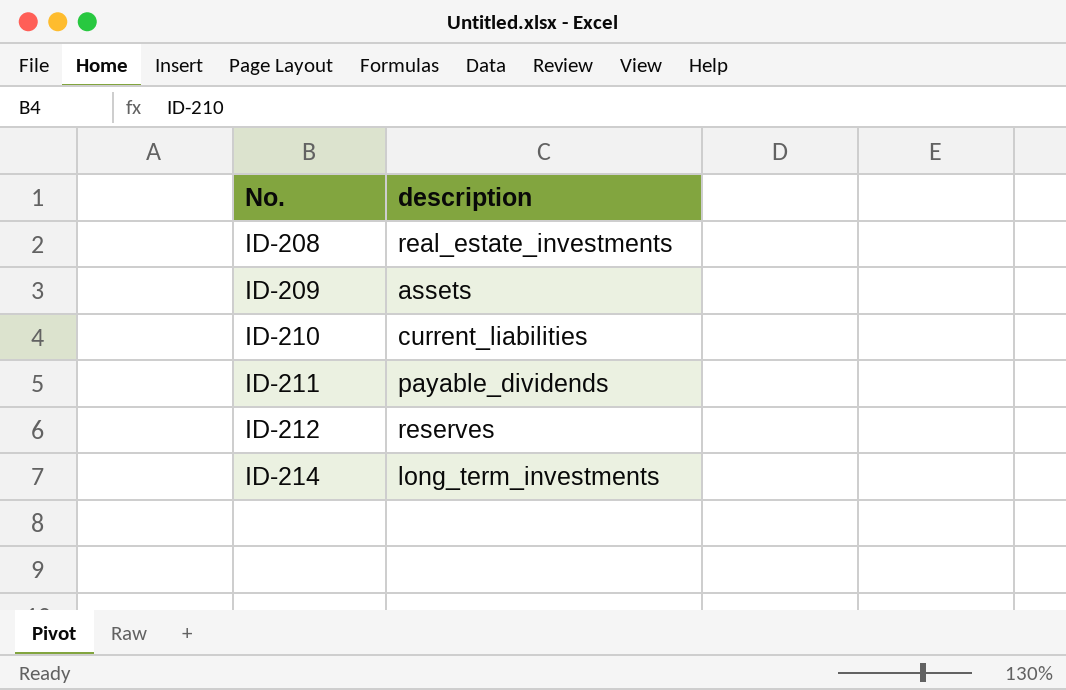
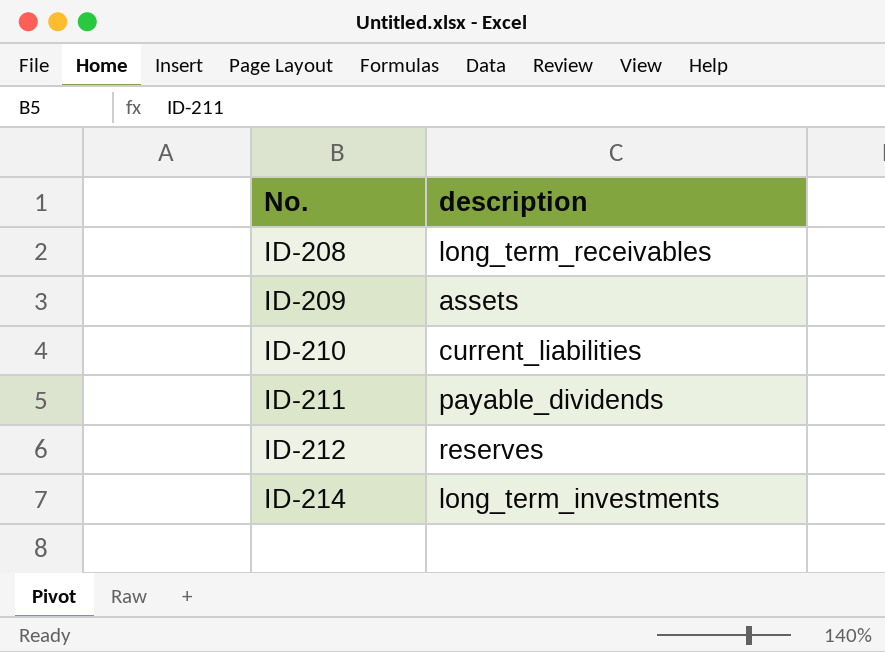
ID-208 | description: real_estate_investments -> long_term_receivables

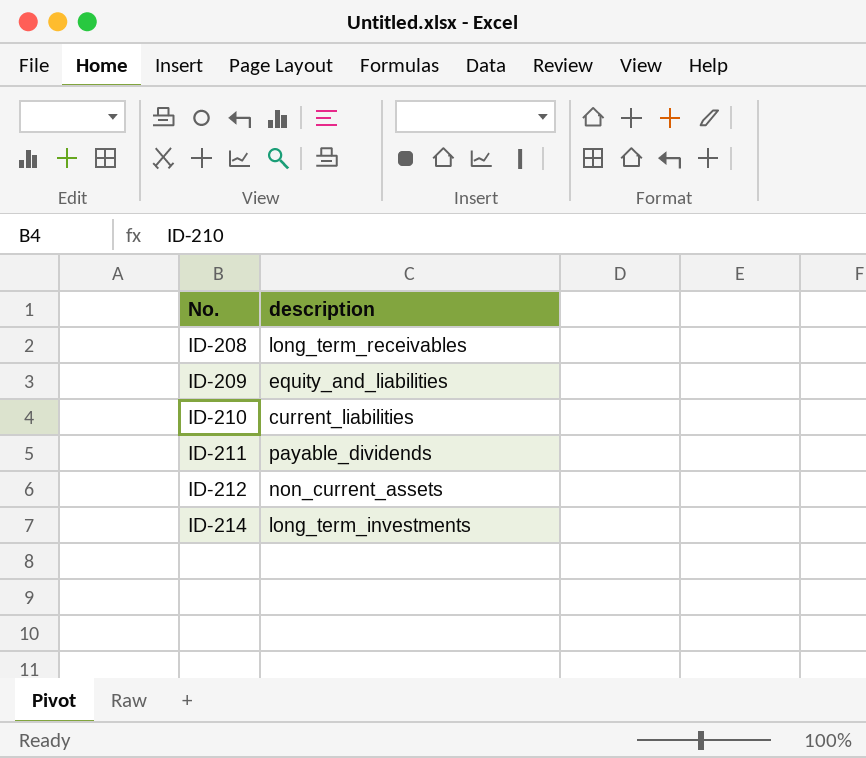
ID-209 | description: assets -> equity_and_liabilities
ID-212 | description: reserves -> non_current_assets

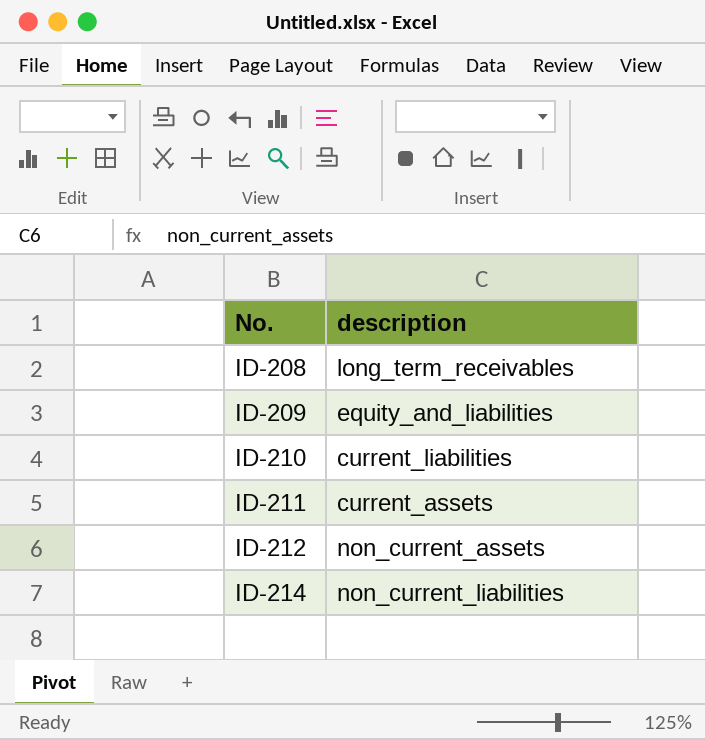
ID-211 | description: payable_dividends -> current_assets
ID-214 | description: long_term_investments -> non_current_liabilities

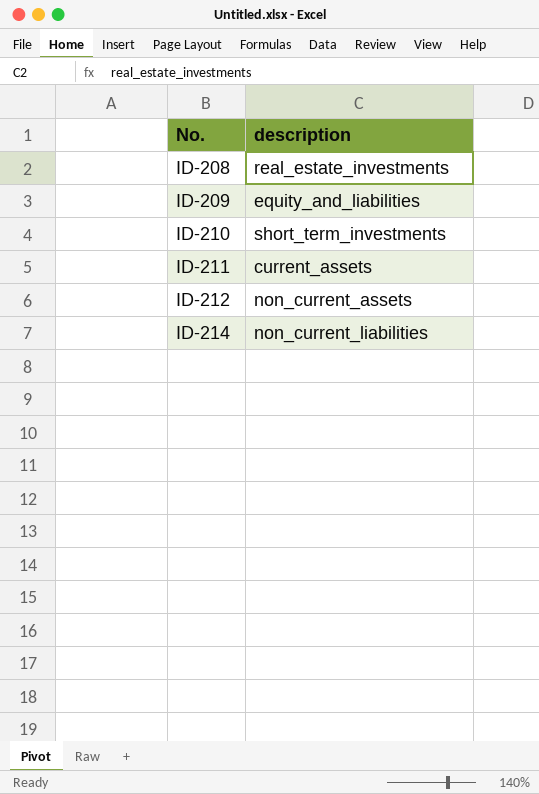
ID-208 | description: long_term_receivables -> real_estate_investments
ID-210 | description: current_liabilities -> short_term_investments

